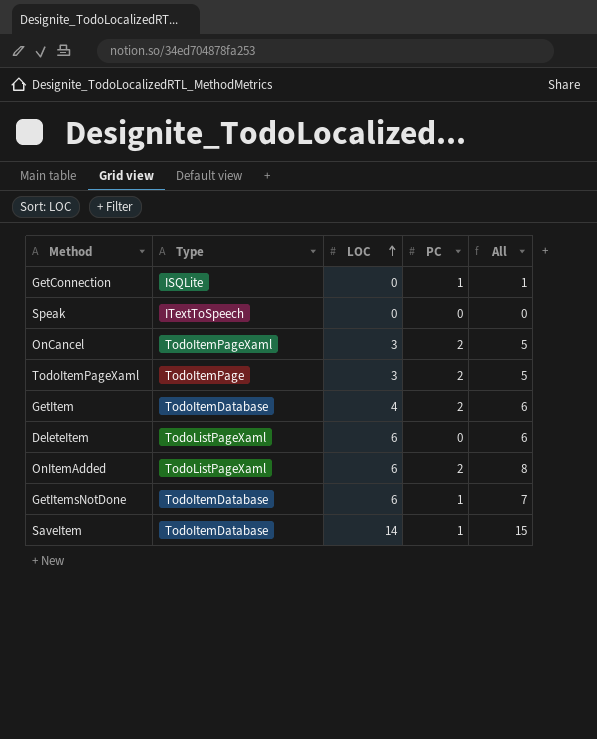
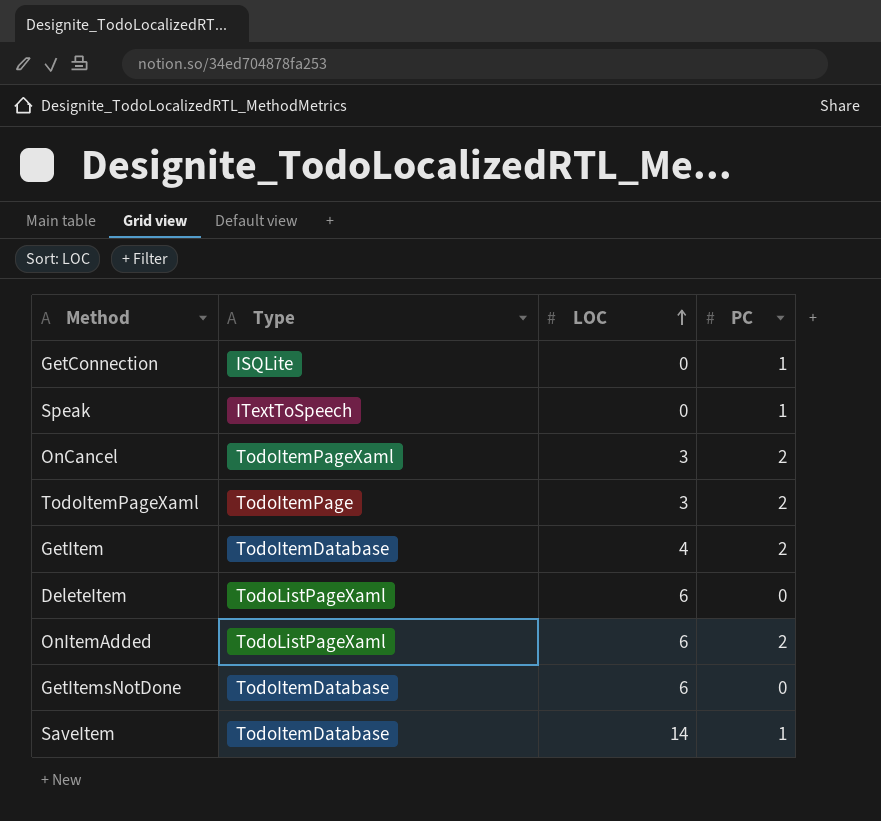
column All | formula: [LOC] + [PC] -> none
Speak | PC: 0 -> 1
GetItemsNotDone | PC: 1 -> 0

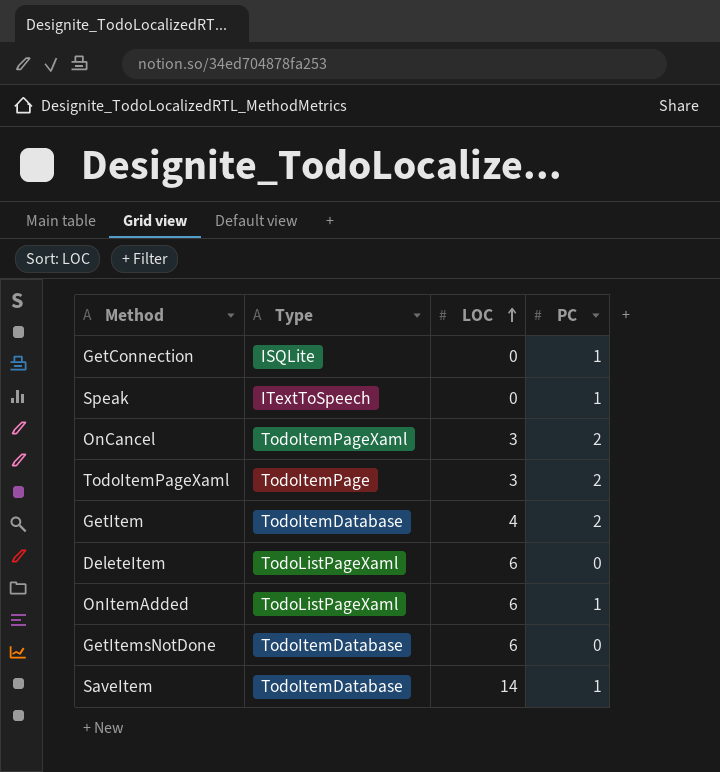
OnItemAdded | PC: 2 -> 1

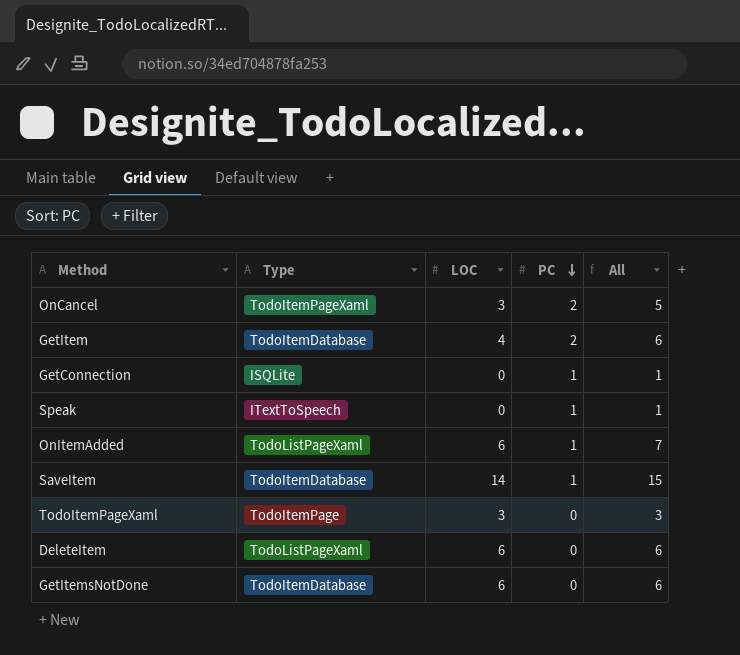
row order: LOC ascending -> PC descending
column All | formula: none -> [LOC] + [PC]
TodoItemPageXaml | PC: 2 -> 0

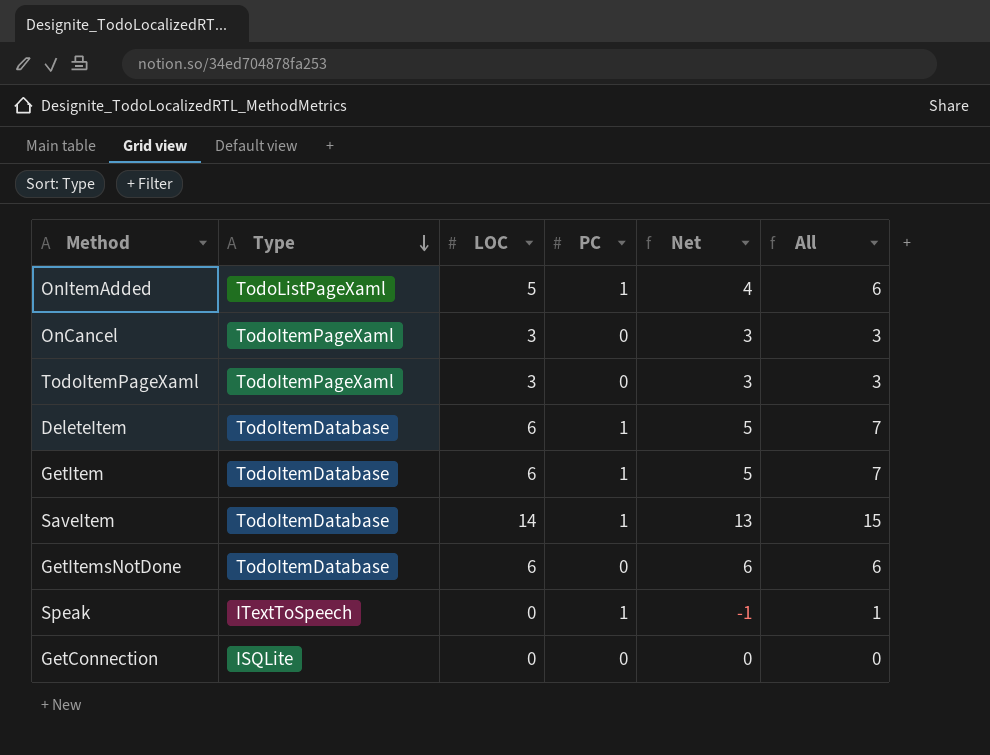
row order: PC descending -> Type descending
column Net | formula: none -> [LOC] - [PC]
OnItemAdded | LOC: 6 -> 5
OnItemAdded | All: 7 -> 6
OnCancel | PC: 2 -> 0
OnCancel | All: 5 -> 3
TodoItemPageXaml | Type: TodoItemPage -> TodoItemPageXaml
DeleteItem | Type: TodoListPageXaml -> TodoItemDatabase
DeleteItem | PC: 0 -> 1
DeleteItem | All: 6 -> 7
GetItem | LOC: 4 -> 6
GetItem | PC: 2 -> 1
GetItem | All: 6 -> 7
GetConnection | PC: 1 -> 0
GetConnection | All: 1 -> 0

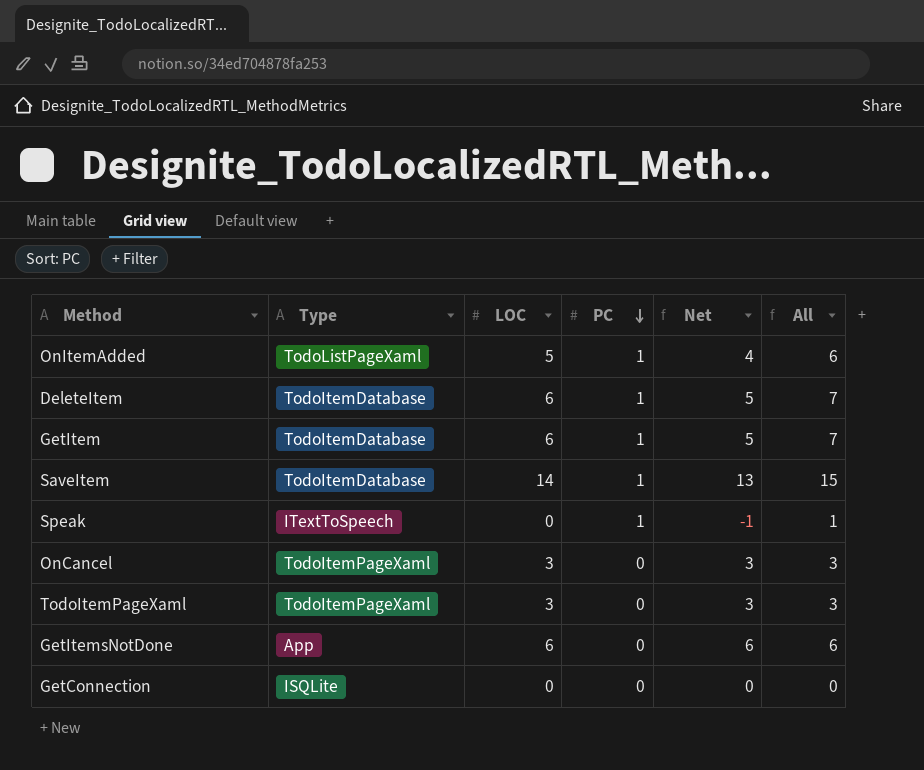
row order: Type descending -> PC descending
GetItemsNotDone | Type: TodoItemDatabase -> App

